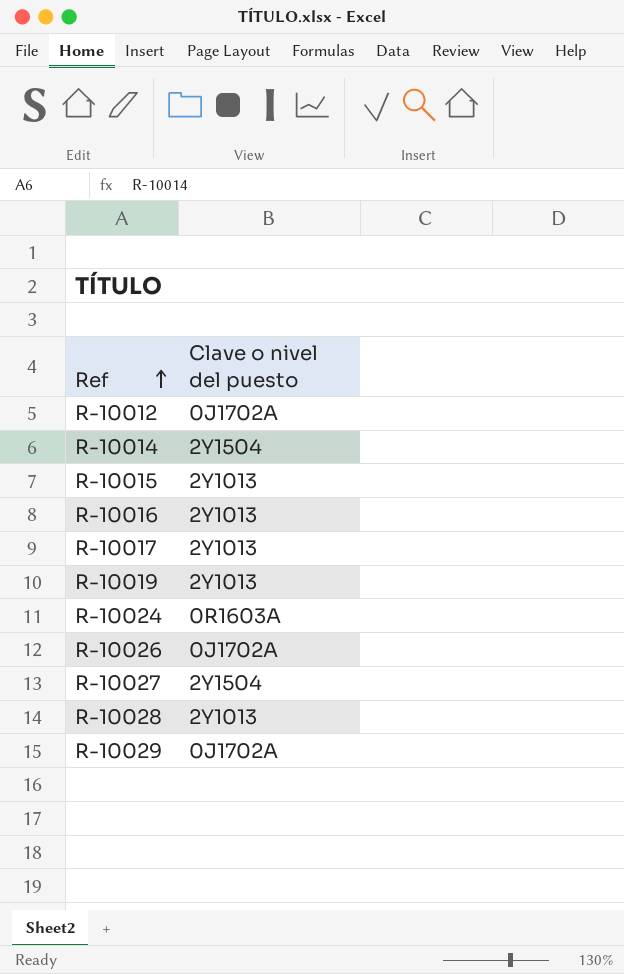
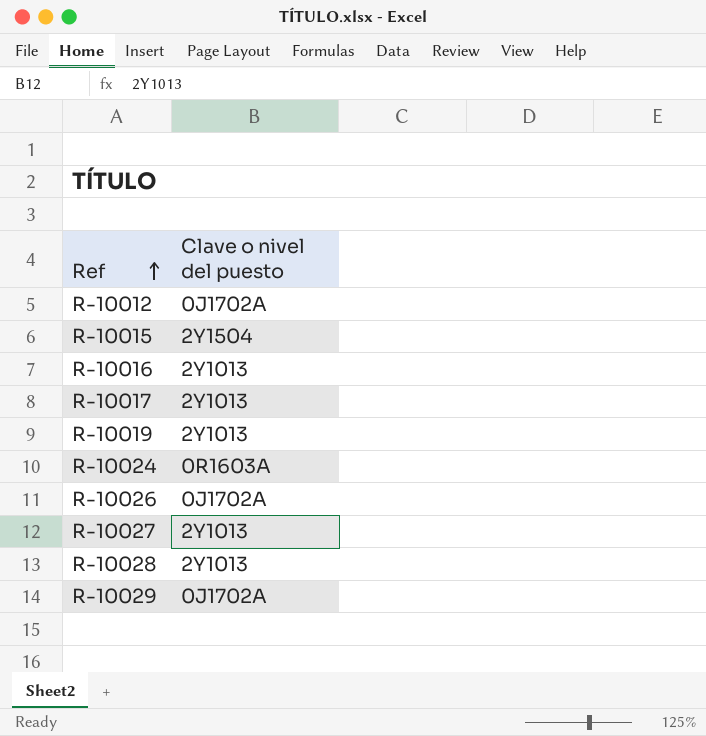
row R-10014: 2Y1504 -> none
R-10015 | Clave o nivel del puesto: 2Y1013 -> 2Y1504
R-10027 | Clave o nivel del puesto: 2Y1504 -> 2Y1013

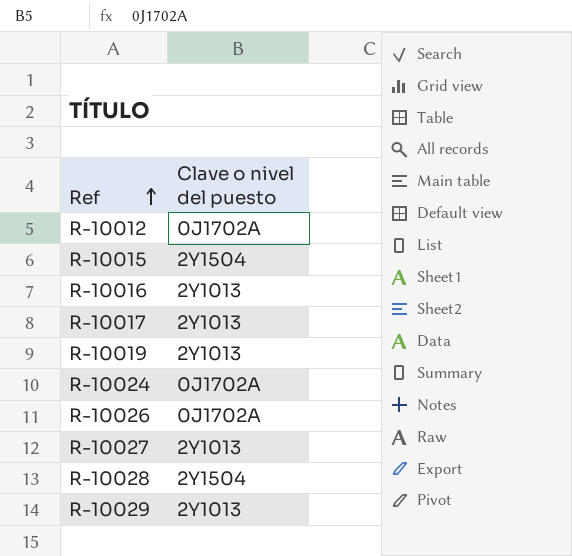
R-10024 | Clave o nivel del puesto: 0R1603A -> 0J1702A
R-10028 | Clave o nivel del puesto: 2Y1013 -> 2Y1504
R-10029 | Clave o nivel del puesto: 0J1702A -> 2Y1013

